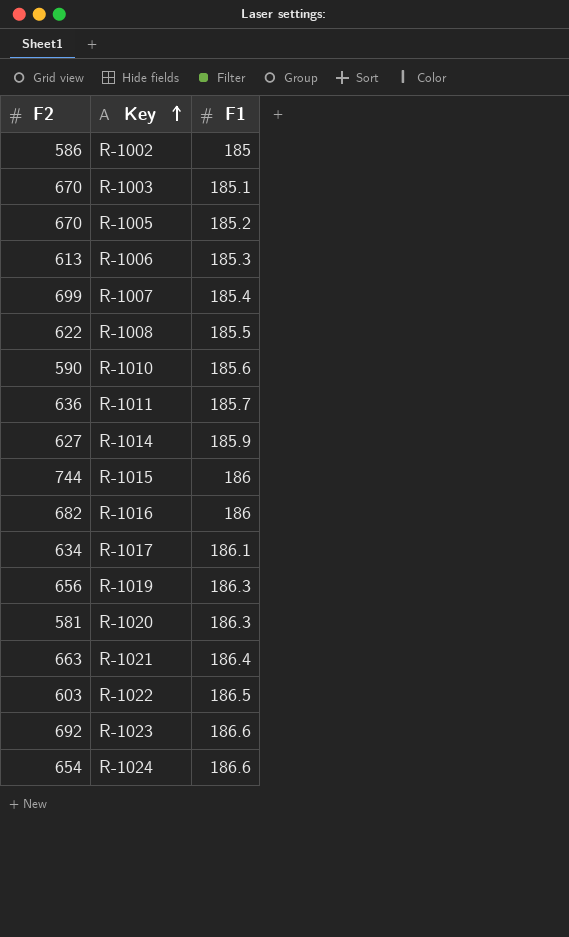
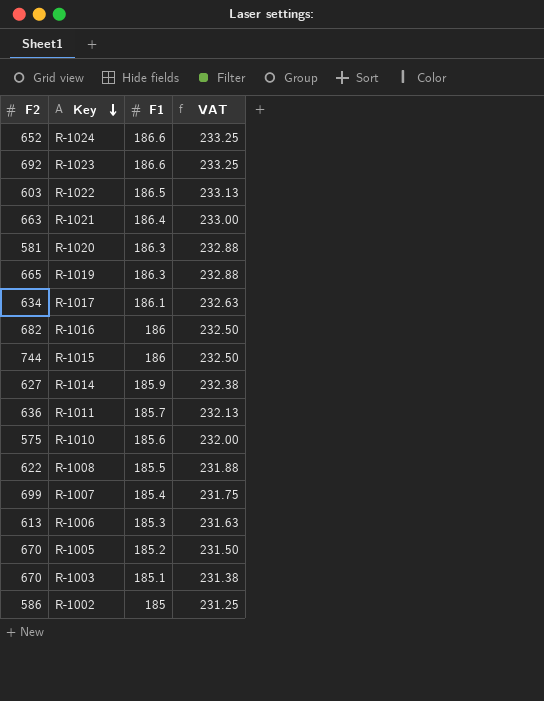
row order: Key ascending -> Key descending
column VAT | formula: none -> [F1] * 1.25
R-1024 | F2: 654 -> 652
R-1019 | F2: 656 -> 665
R-1010 | F2: 590 -> 575

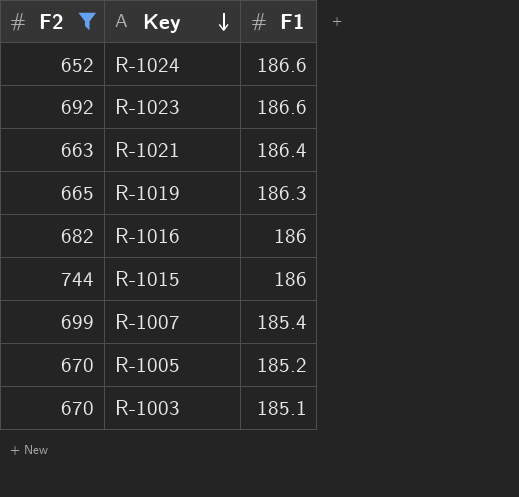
filter: none -> F2 >= 652
column VAT | formula: [F1] * 1.25 -> none

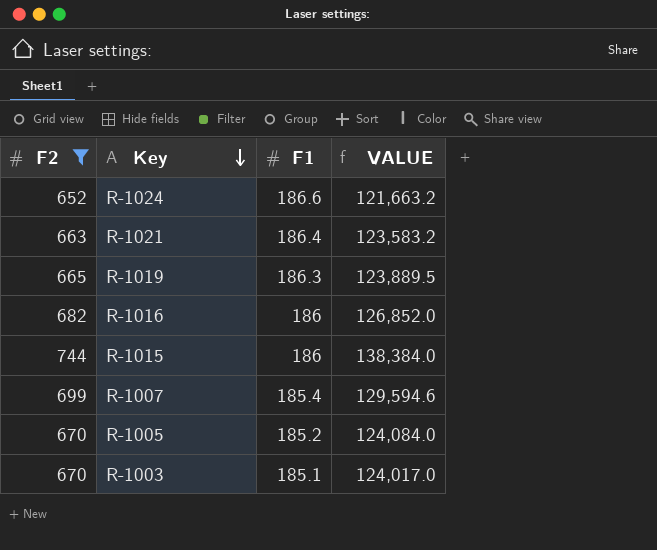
column VALUE | formula: none -> [F2] * [F1]
row R-1023: 692 | 186.6 -> none

